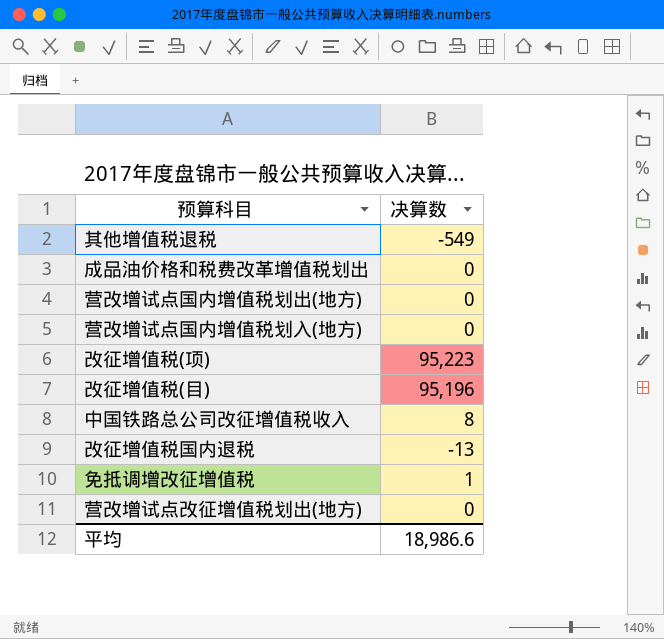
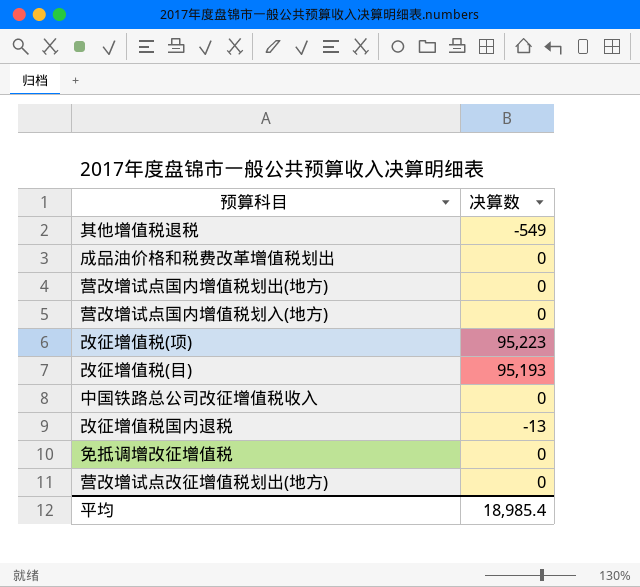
改征增值税(目) | 决算数: 95,196 -> 95,193
中国铁路总公司改征增值税收入 | 决算数: 8 -> 0
免抵调增改征增值税 | 决算数: 1 -> 0
平均 | 决算数: 18,986.6 -> 18,985.4

